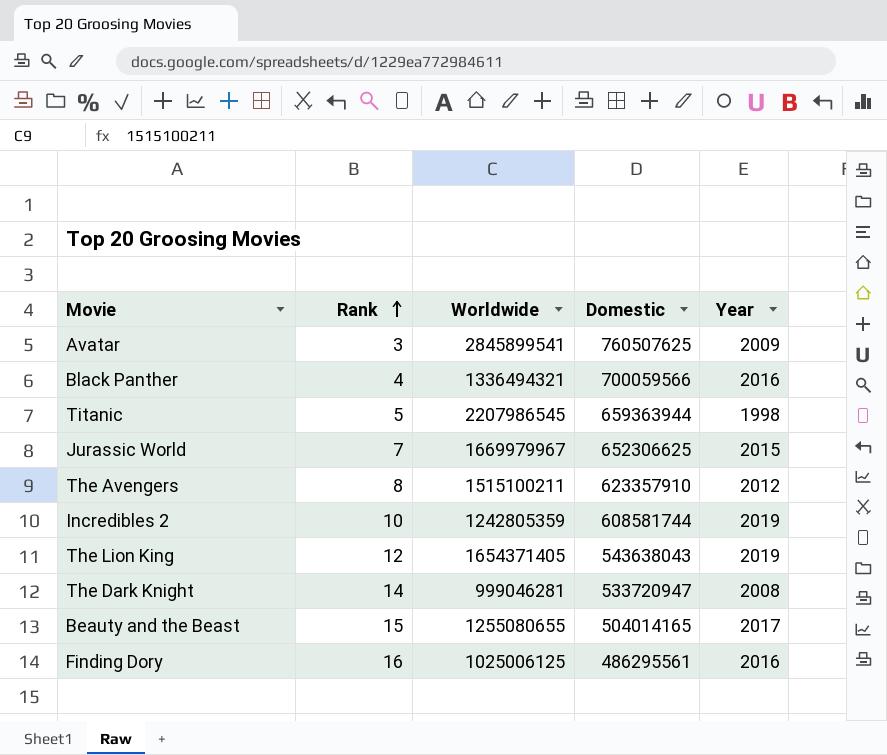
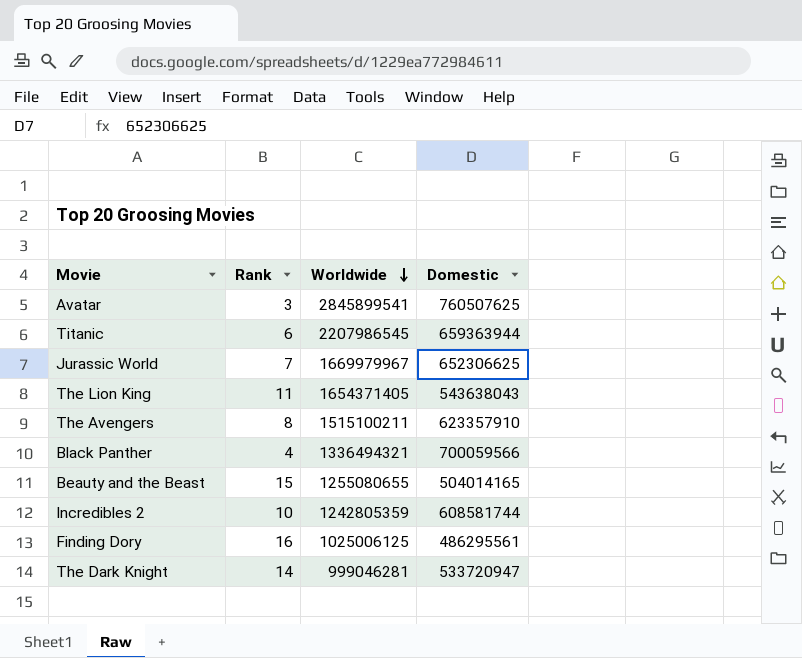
row order: Rank ascending -> Worldwide descending
column Year | position: 5 -> none
Titanic | Rank: 5 -> 6
The Lion King | Rank: 12 -> 11

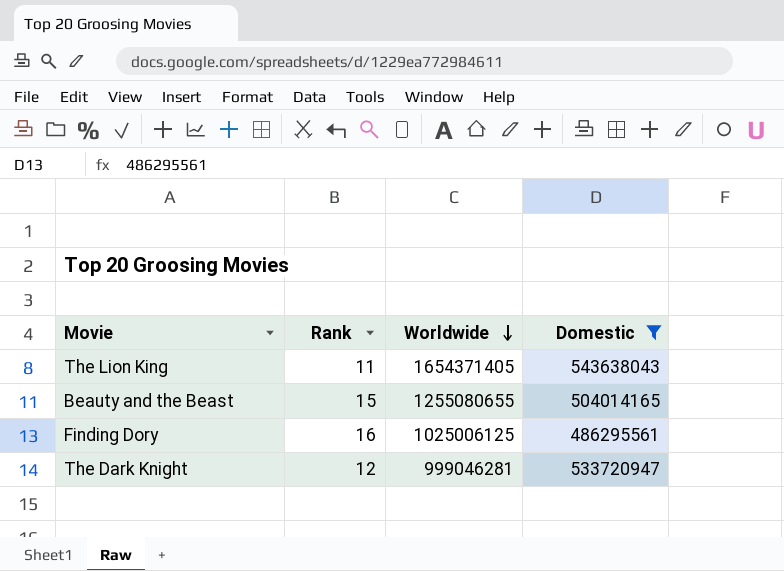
filter: none -> Domestic <= 543638043
The Dark Knight | Rank: 14 -> 12

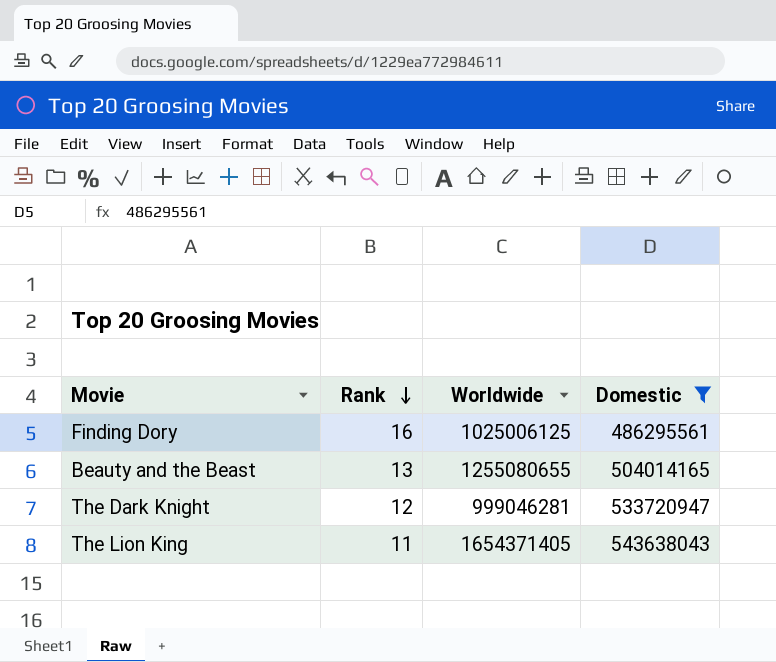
row order: Worldwide descending -> Rank descending
Beauty and the Beast | Rank: 15 -> 13

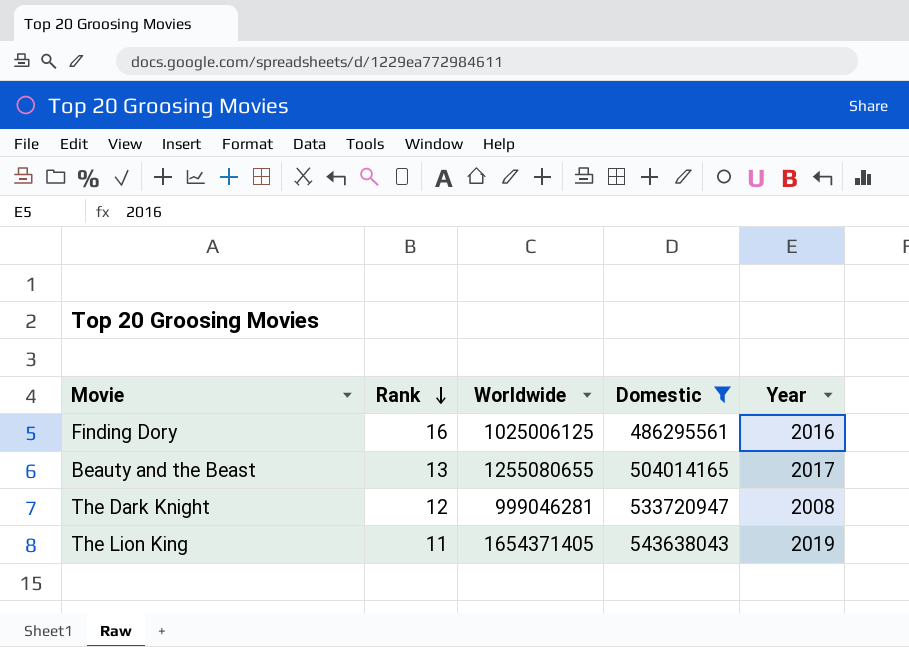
column Year | position: none -> 5

